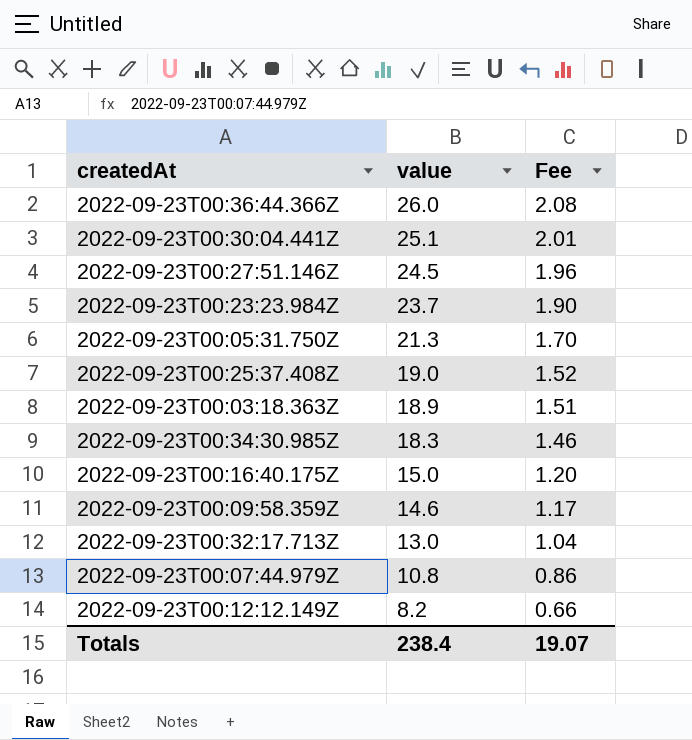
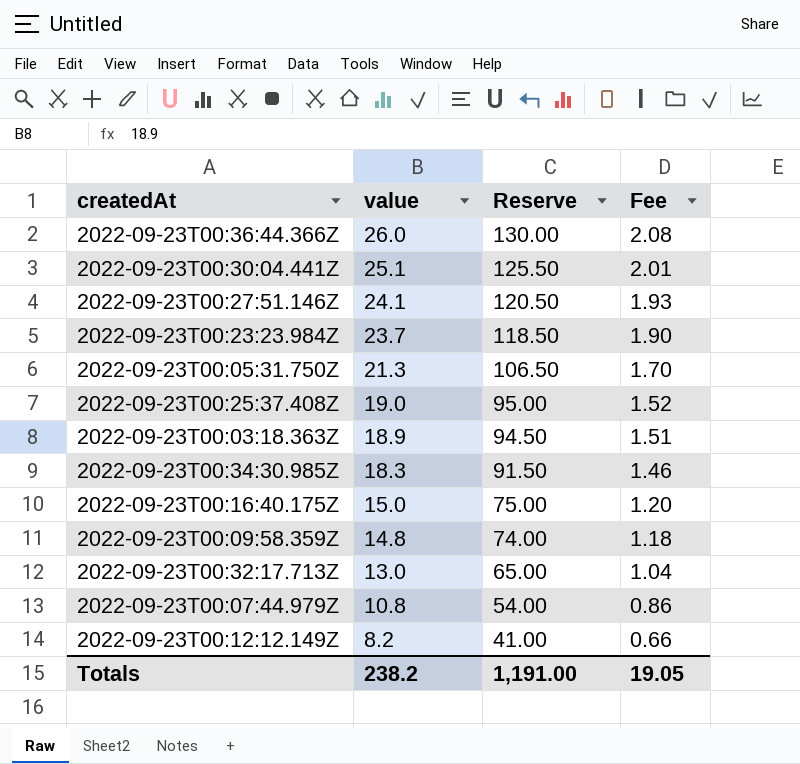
column Reserve | formula: none -> [value] * 5
2022-09-23T00:27:51.146Z | value: 24.5 -> 24.1
2022-09-23T00:27:51.146Z | Fee: 1.96 -> 1.93
2022-09-23T00:09:58.359Z | value: 14.6 -> 14.8
2022-09-23T00:09:58.359Z | Fee: 1.17 -> 1.18
Totals | value: 238.4 -> 238.2
Totals | Fee: 19.07 -> 19.05

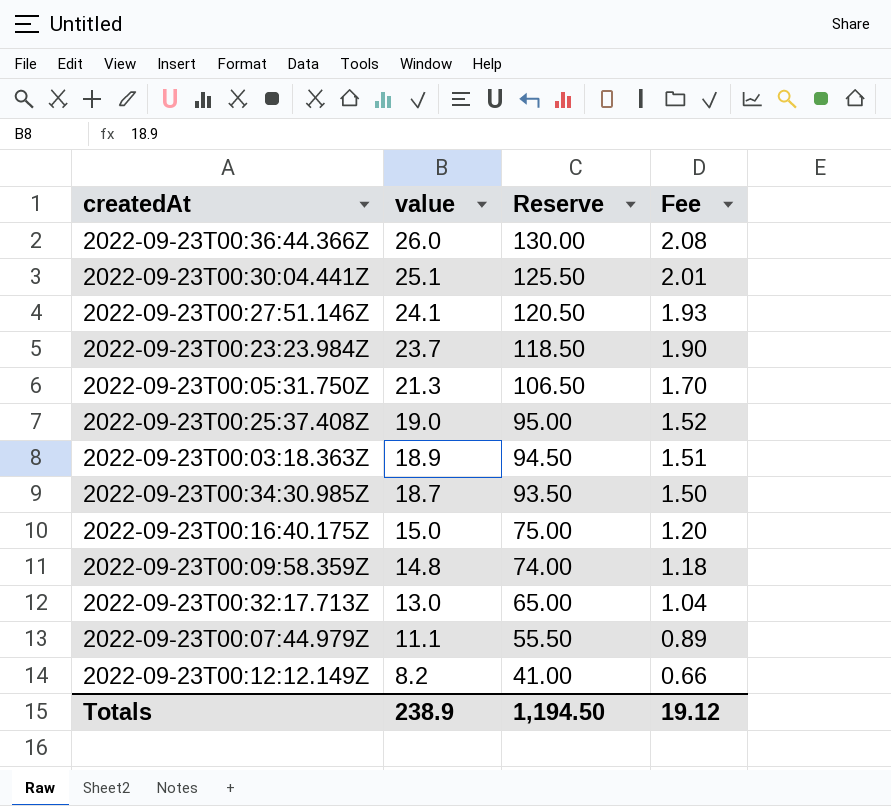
2022-09-23T00:34:30.985Z | value: 18.3 -> 18.7
2022-09-23T00:34:30.985Z | Reserve: 91.50 -> 93.50
2022-09-23T00:34:30.985Z | Fee: 1.46 -> 1.50
2022-09-23T00:07:44.979Z | value: 10.8 -> 11.1
2022-09-23T00:07:44.979Z | Reserve: 54.00 -> 55.50
2022-09-23T00:07:44.979Z | Fee: 0.86 -> 0.89
Totals | value: 238.2 -> 238.9
Totals | Reserve: 1,191.00 -> 1,194.50
Totals | Fee: 19.05 -> 19.12

